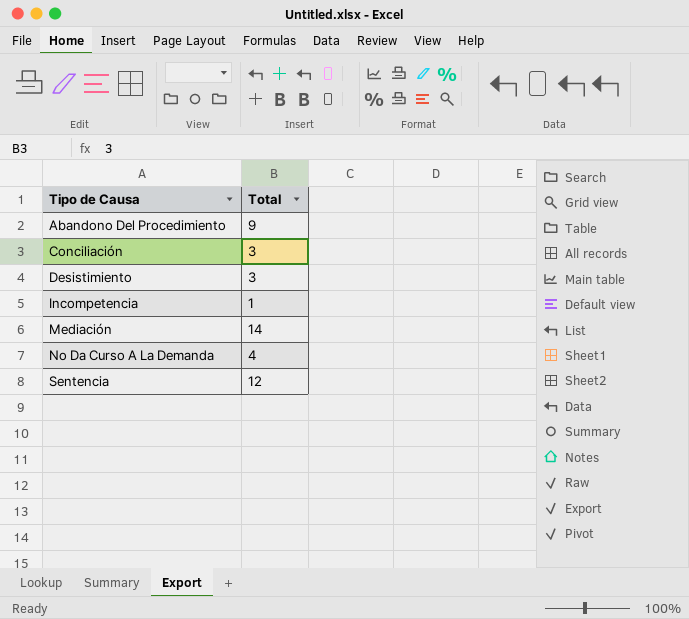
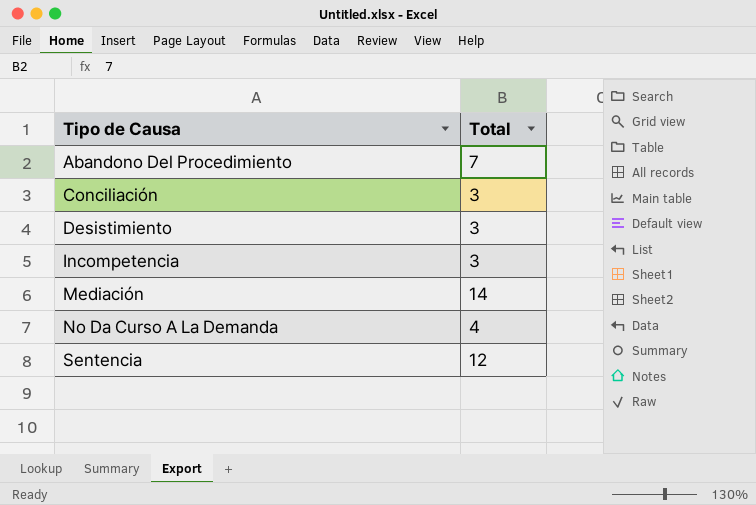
Abandono Del Procedimiento | Total: 9 -> 7
Incompetencia | Total: 1 -> 3

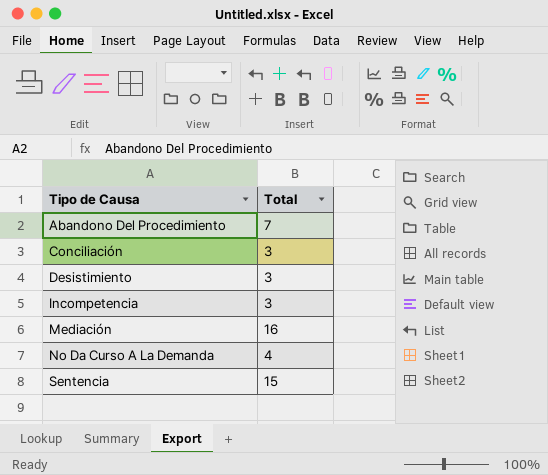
Mediación | Total: 14 -> 16
Sentencia | Total: 12 -> 15

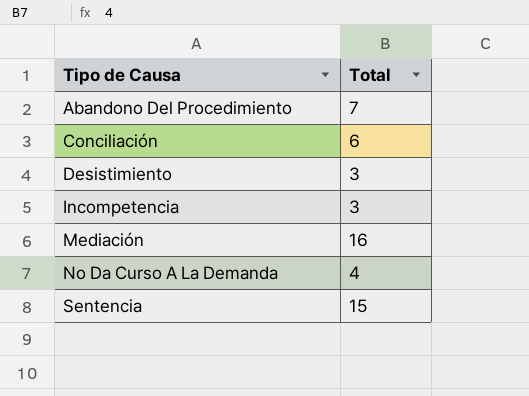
Conciliación | Total: 3 -> 6

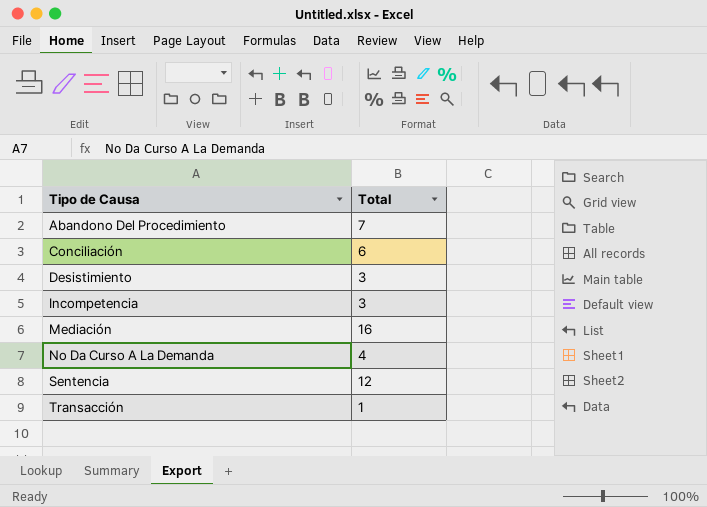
Sentencia | Total: 15 -> 12
row Transacción: none -> 1

